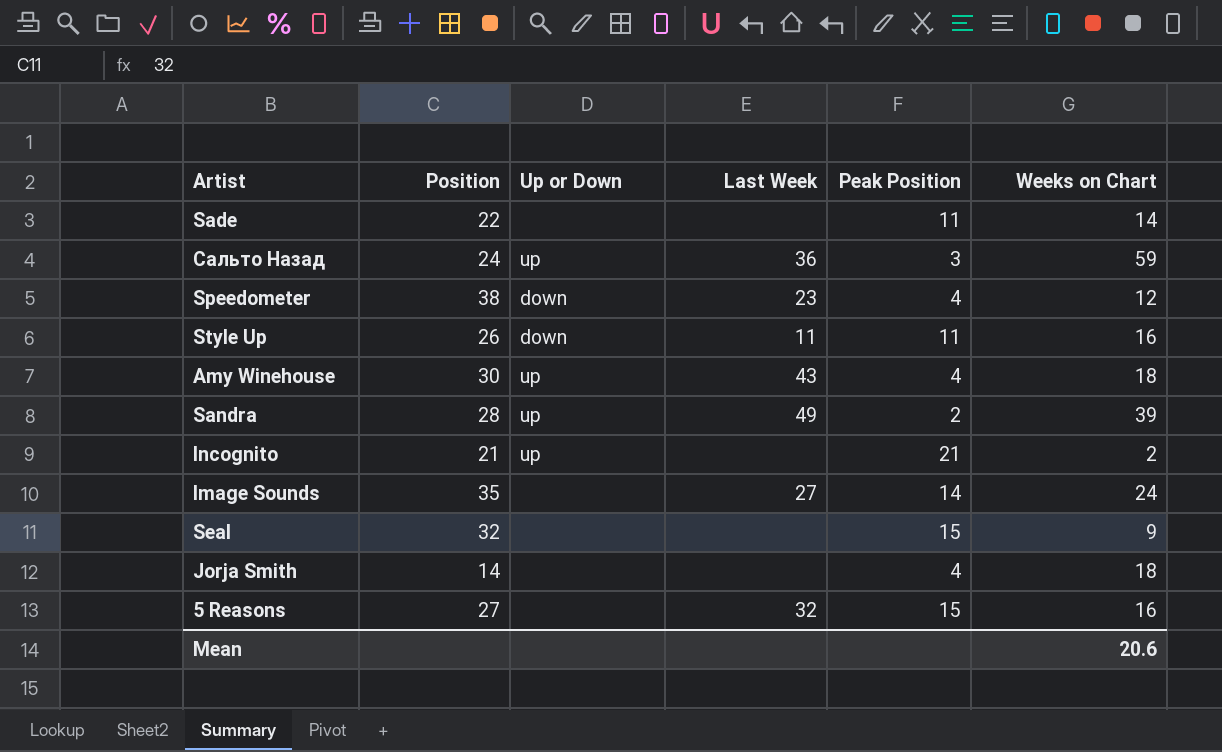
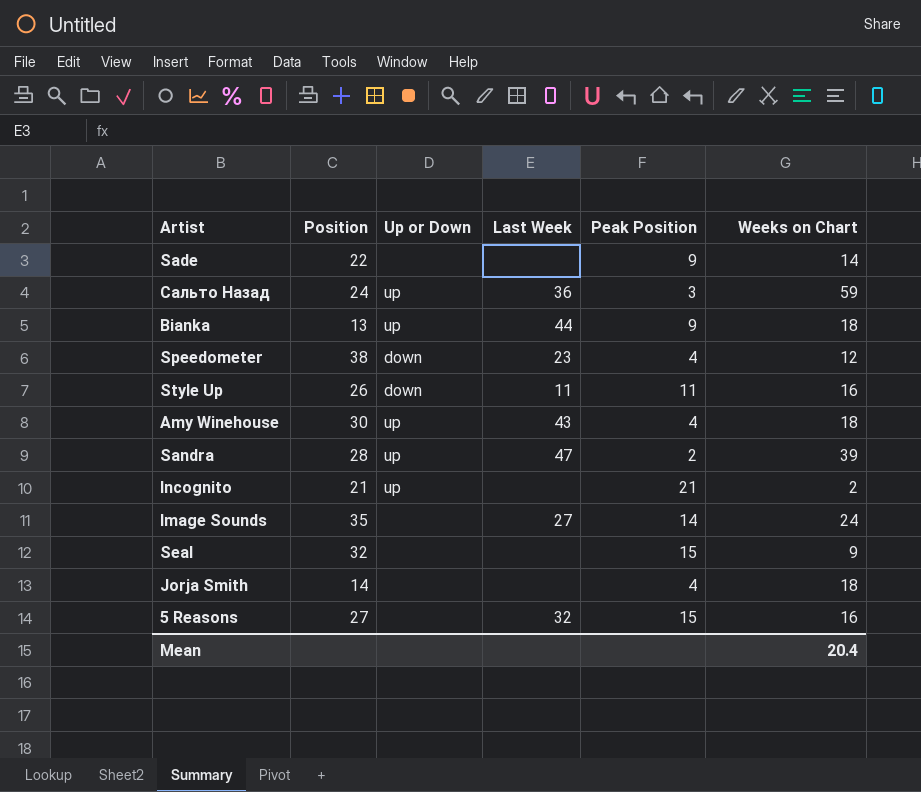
Sade | Peak Position: 11 -> 9
row Bianka: none -> 13 | up | 44 | 9 | 18
Sandra | Last Week: 49 -> 47
Mean | Weeks on Chart: 20.6 -> 20.4

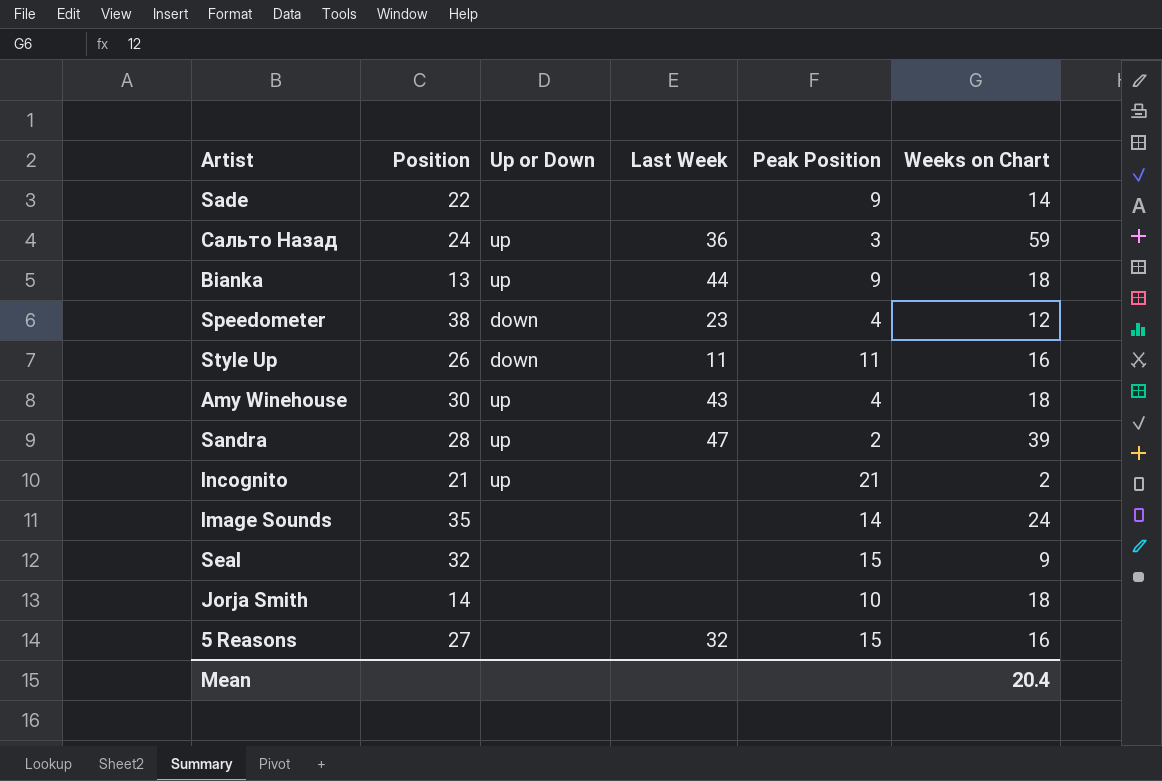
Image Sounds | Last Week: 27 -> none
Jorja Smith | Peak Position: 4 -> 10

